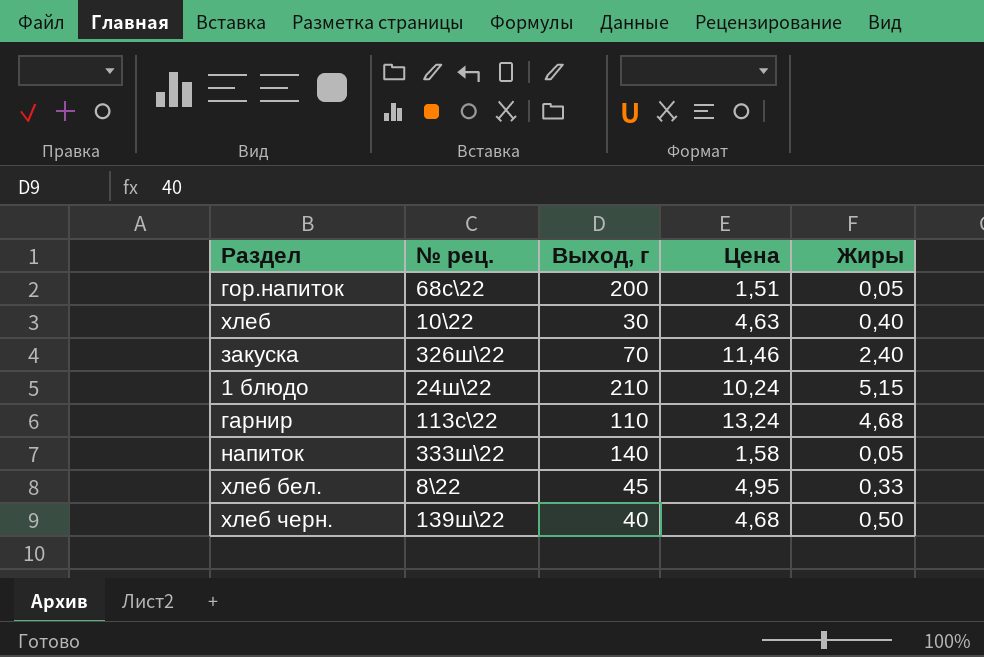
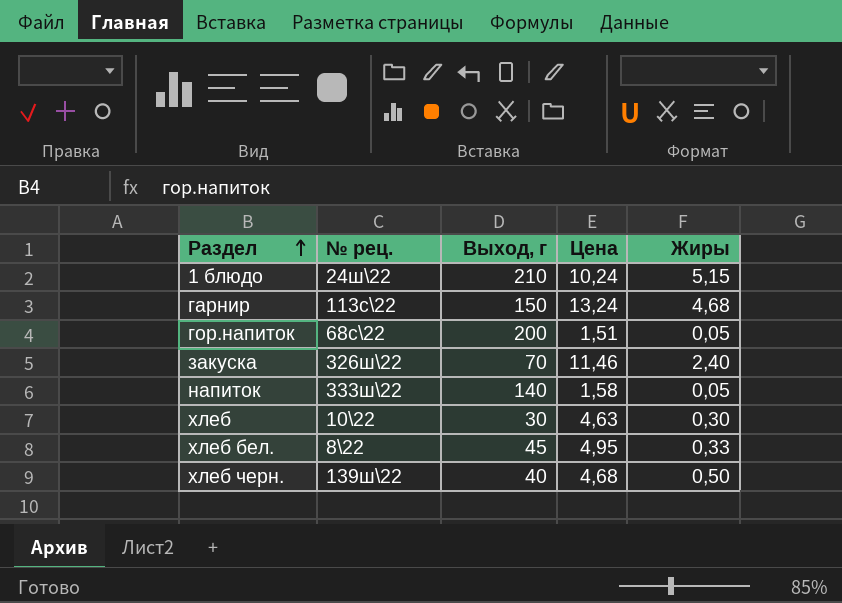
row order: none -> Раздел ascending
гарнир | Выход, г: 110 -> 150
хлеб | Жиры: 0,40 -> 0,30

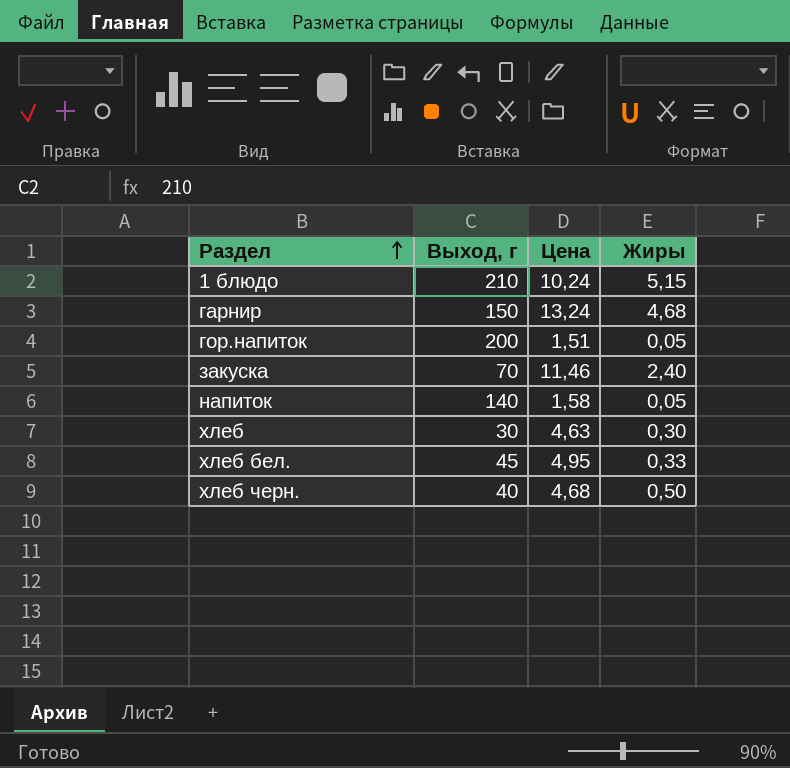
column № рец. | position: 2 -> none

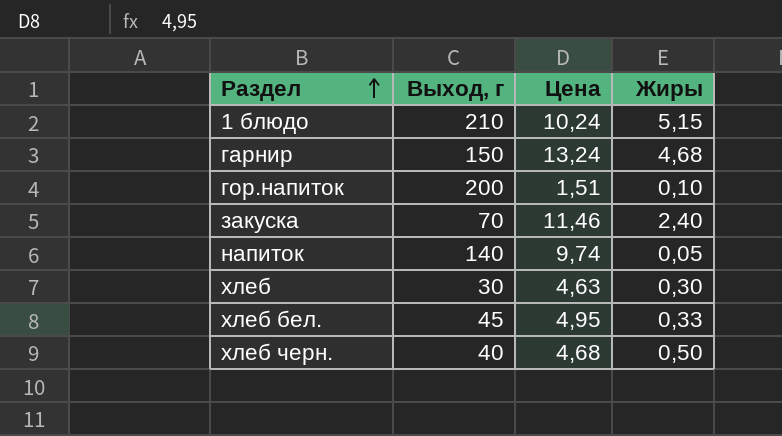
гор.напиток | Жиры: 0,05 -> 0,10
напиток | Цена: 1,58 -> 9,74

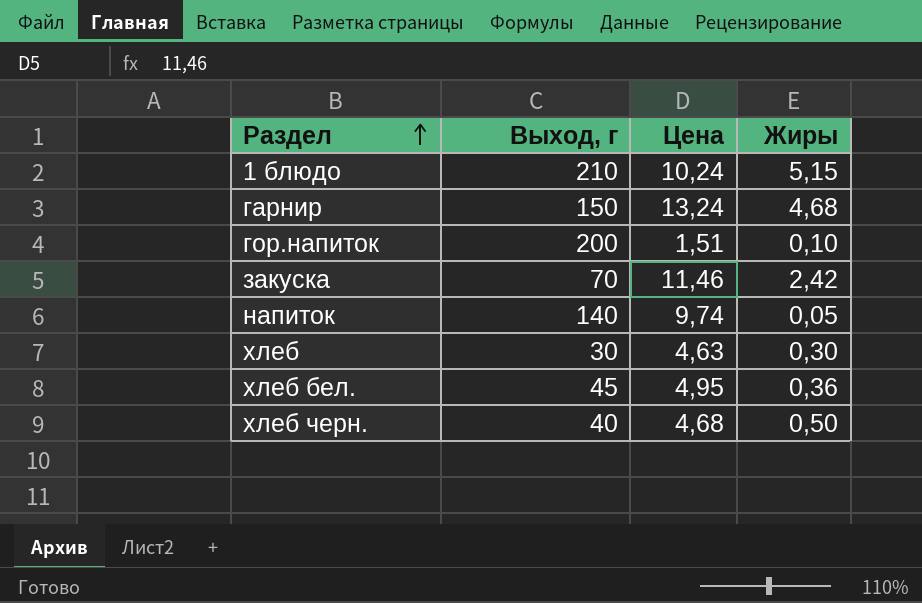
закуска | Жиры: 2,40 -> 2,42
хлеб бел. | Жиры: 0,33 -> 0,36

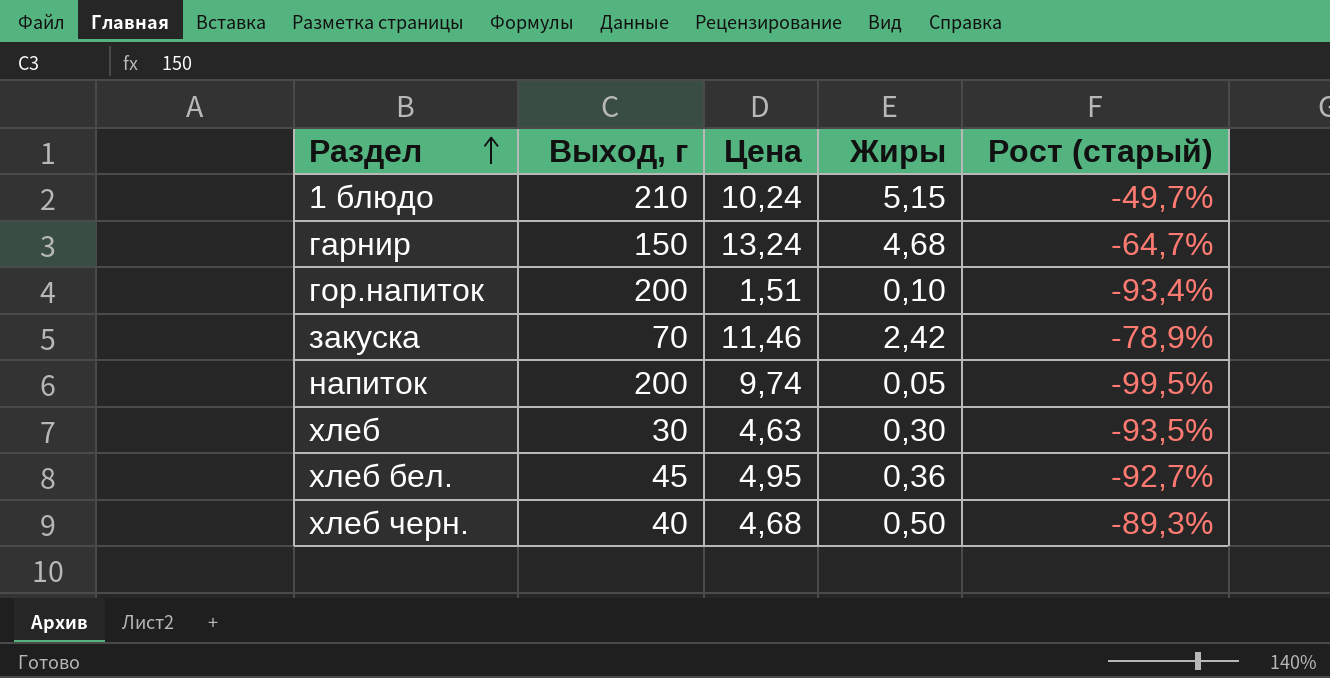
column Рост (старый) | formula: none -> ([Жиры] - [Цена]) / [Цена]
напиток | Выход, г: 140 -> 200

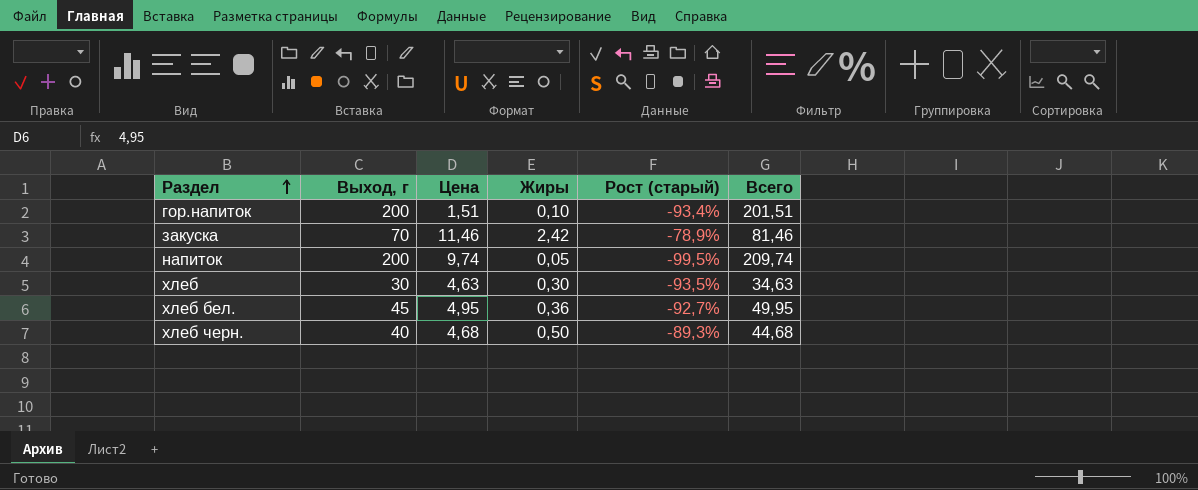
column Всего | formula: none -> [Выход, г] + [Цена]
row 1 блюдо: 210 | 10,24 | 5,15 | -49,7% -> none
row гарнир: 150 | 13,24 | 4,68 | -64,7% -> none

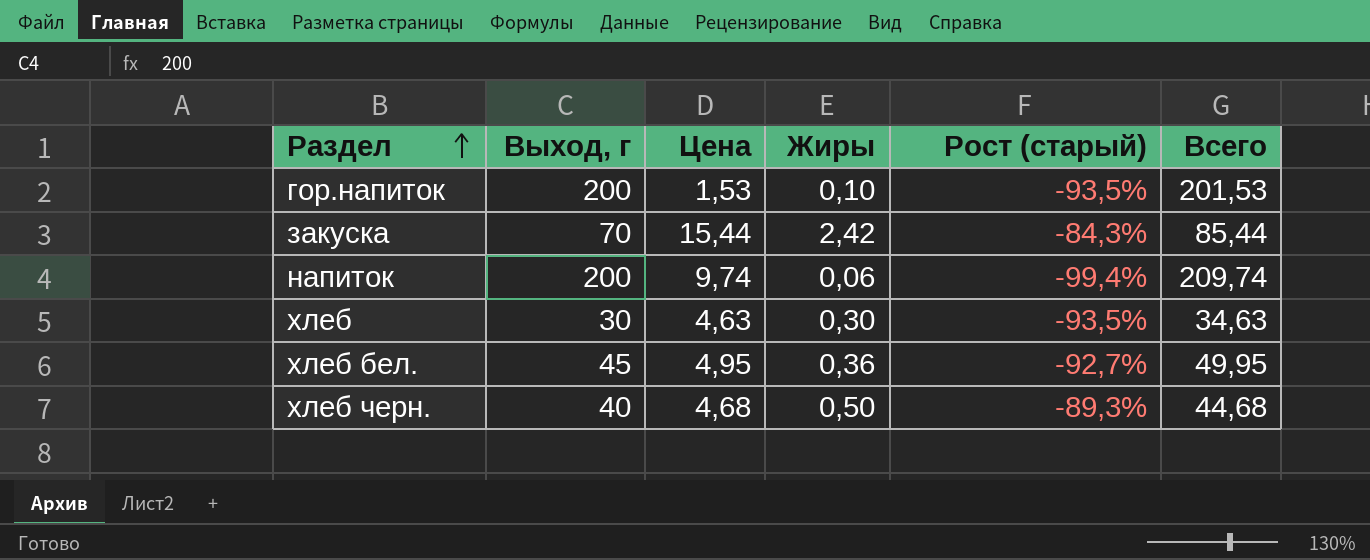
гор.напиток | Цена: 1,51 -> 1,53
гор.напиток | Рост (старый): -93,4% -> -93,5%
гор.напиток | Всего: 201,51 -> 201,53
закуска | Цена: 11,46 -> 15,44
закуска | Рост (старый): -78,9% -> -84,3%
закуска | Всего: 81,46 -> 85,44
напиток | Жиры: 0,05 -> 0,06
напиток | Рост (старый): -99,5% -> -99,4%

